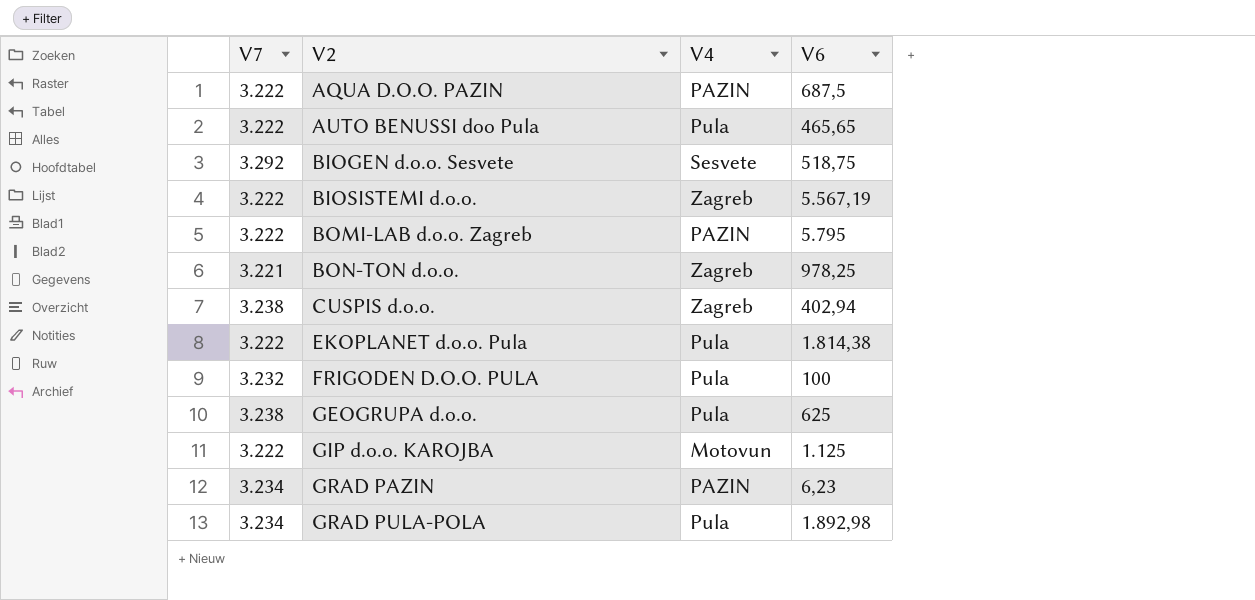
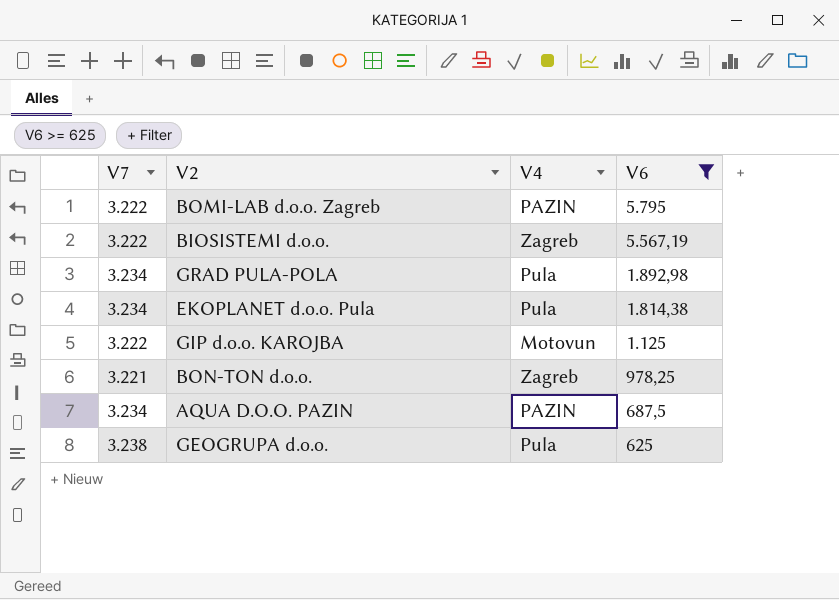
filter: none -> V6 >= 625
row order: V2 ascending -> V6 descending
EKOPLANET d.o.o. Pula | V7: 3.222 -> 3.234
AQUA D.O.O. PAZIN | V7: 3.222 -> 3.234

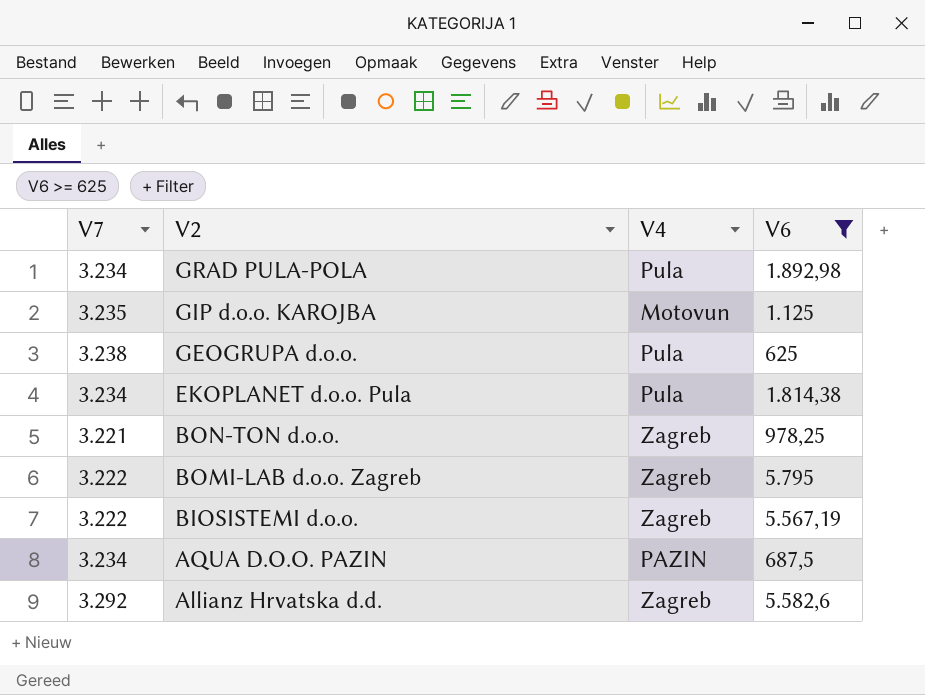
row order: V6 descending -> V2 descending
GIP d.o.o. KAROJBA | V7: 3.222 -> 3.235
BOMI-LAB d.o.o. Zagreb | V4: PAZIN -> Zagreb
row Allianz Hrvatska d.d.: none -> 3.292 | Zagreb | 5.582,6

